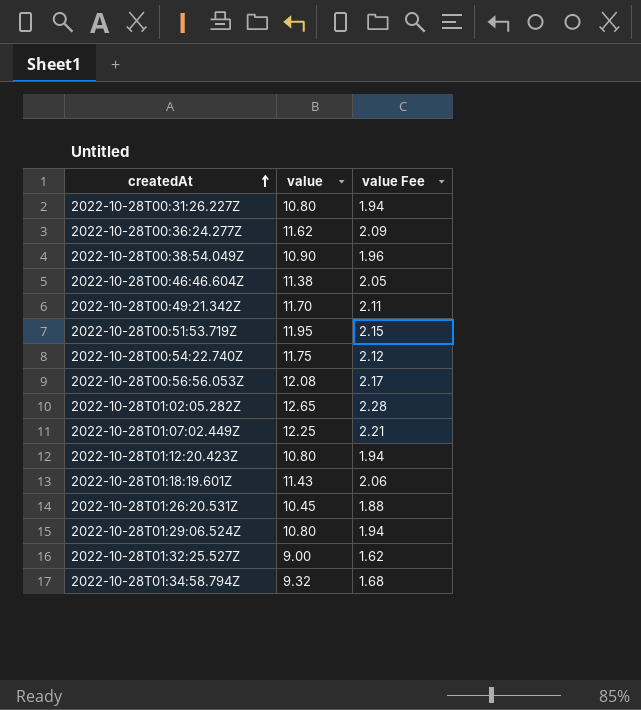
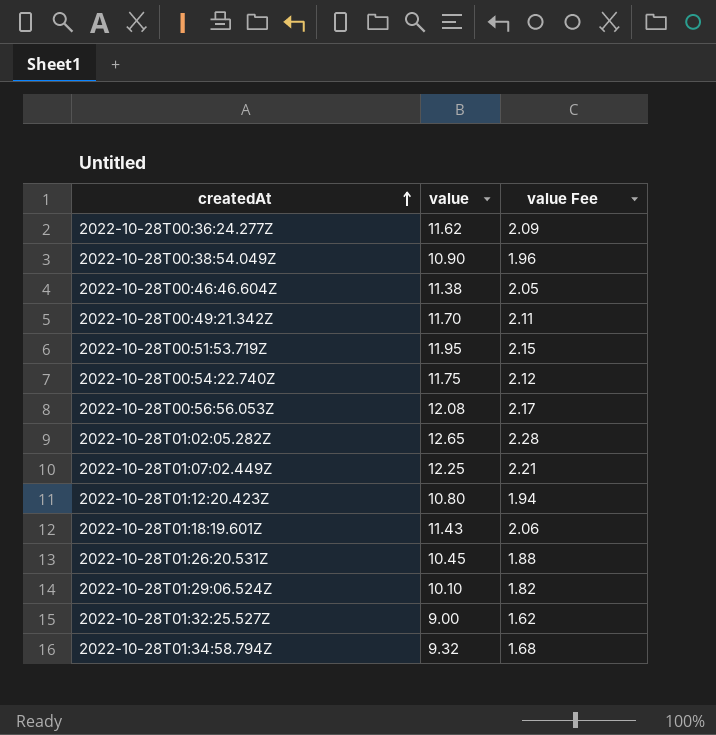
row 2022-10-28T00:31:26.227Z: 10.80 | 1.94 -> none
2022-10-28T01:29:06.524Z | value: 10.80 -> 10.10
2022-10-28T01:29:06.524Z | value Fee: 1.94 -> 1.82

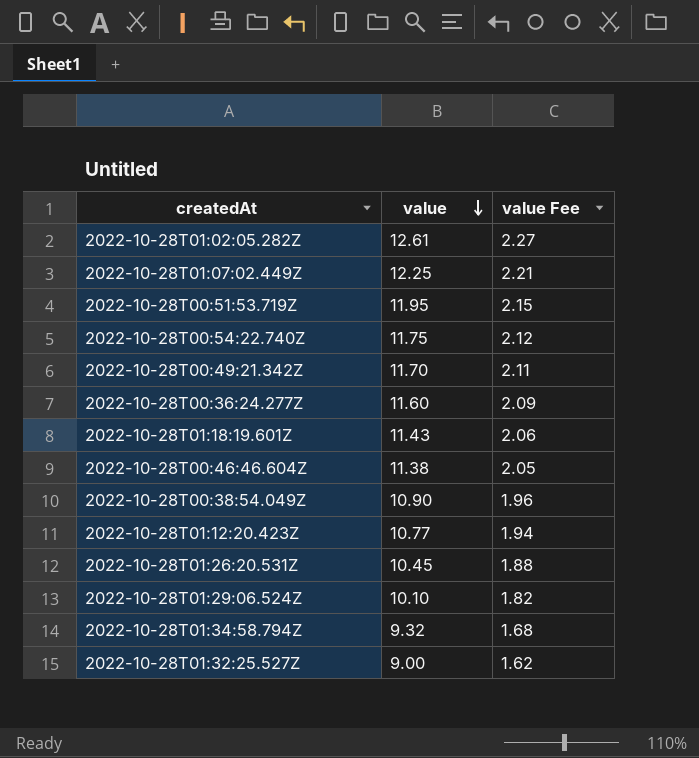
row order: createdAt ascending -> value descending
row 2022-10-28T00:56:56.053Z: 12.08 | 2.17 -> none
2022-10-28T01:02:05.282Z | value: 12.65 -> 12.61
2022-10-28T01:02:05.282Z | value Fee: 2.28 -> 2.27
2022-10-28T00:36:24.277Z | value: 11.62 -> 11.60
2022-10-28T01:12:20.423Z | value: 10.80 -> 10.77

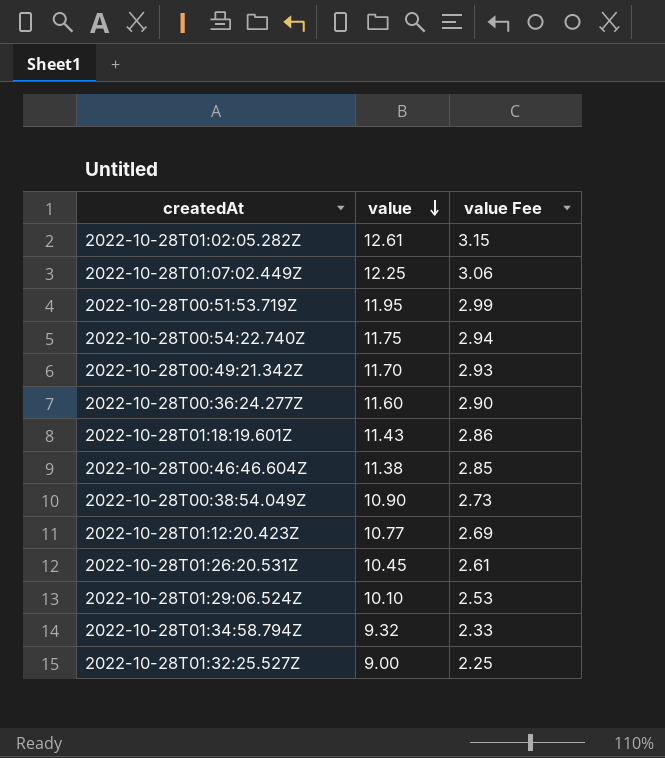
column value Fee | formula: [value] * 0.18 -> [value] * 0.25

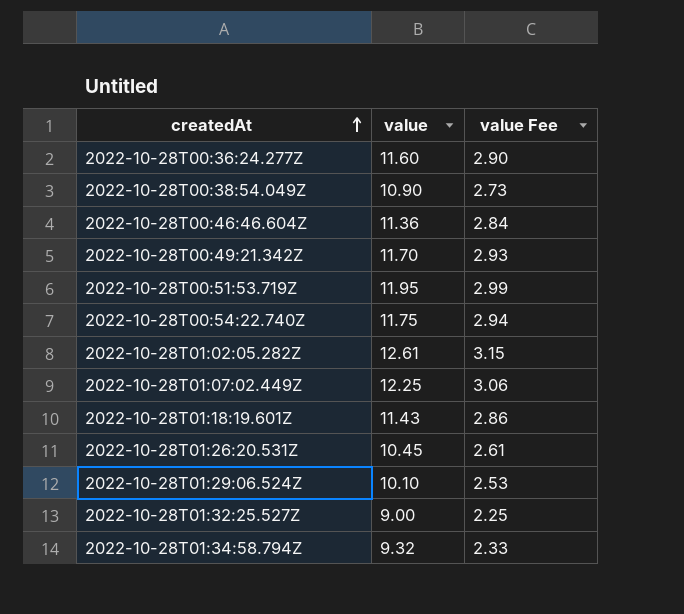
row order: value descending -> createdAt ascending
row 2022-10-28T01:12:20.423Z: 10.77 | 2.69 -> none
2022-10-28T00:46:46.604Z | value: 11.38 -> 11.36
2022-10-28T00:46:46.604Z | value Fee: 2.85 -> 2.84

